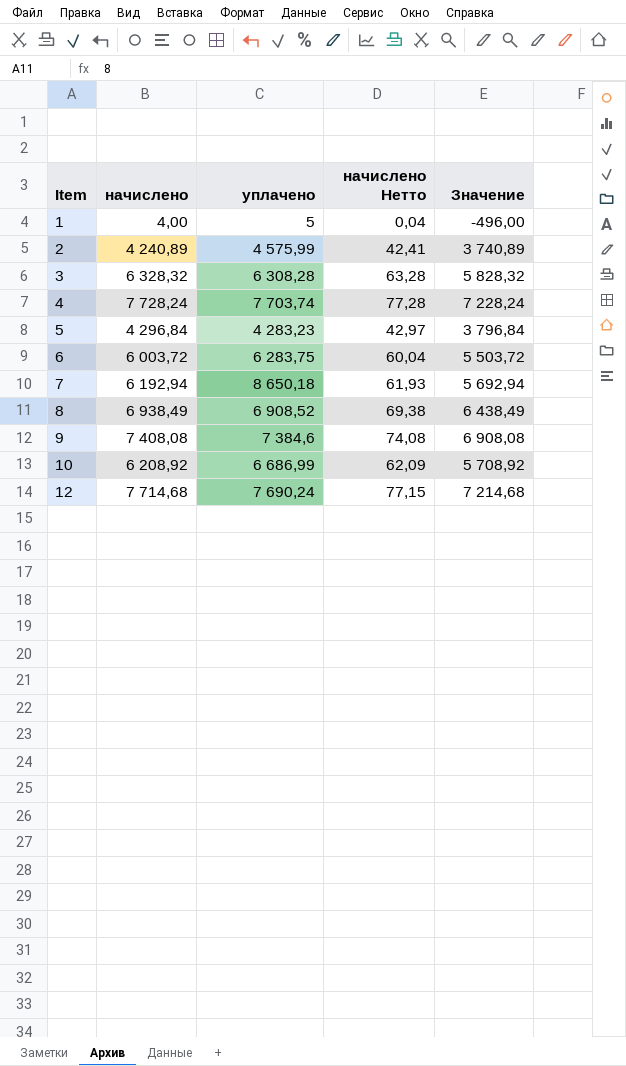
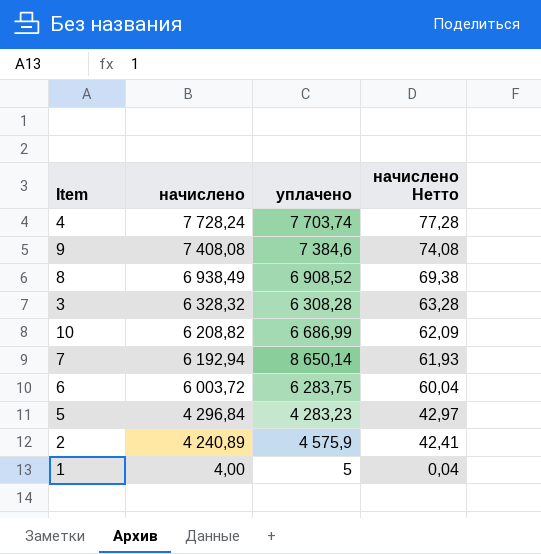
row order: Item ascending -> начислено descending
column Значение | formula: [начислено] - 500 -> none
row 12: 7 714,68 | 7 690,24 | 77,15 | 7 214,68 -> none
10 | начислено: 6 208,92 -> 6 208,82
7 | уплачено: 8 650,18 -> 8 650,14
2 | уплачено: 4 575,99 -> 4 575,9

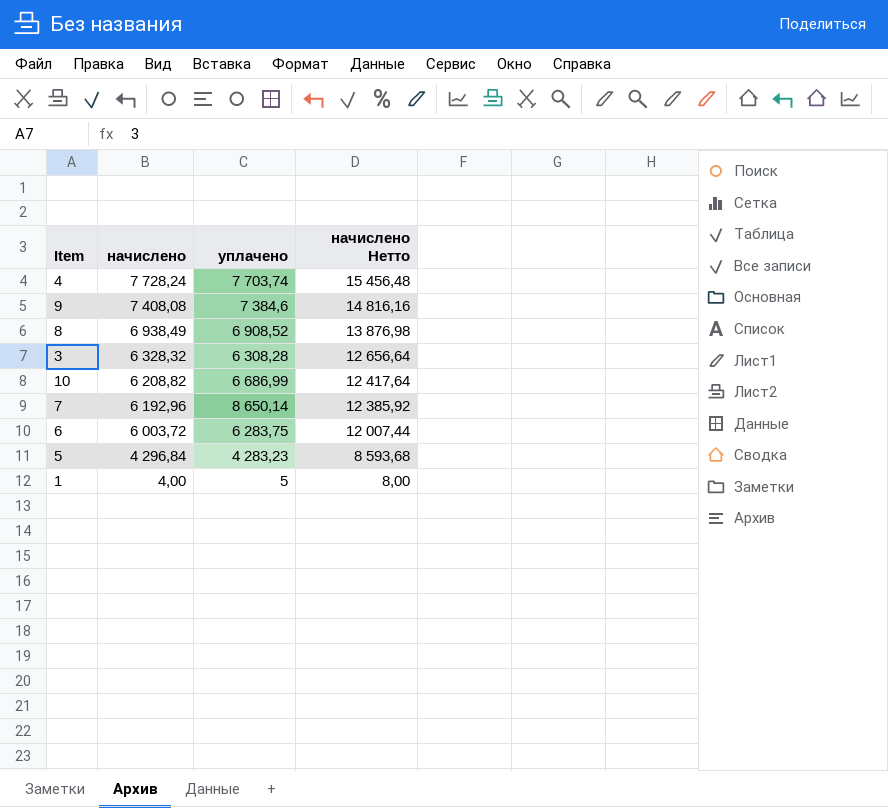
column начислено Нетто | formula: [начислено] * 0,01 -> [начислено] * 2
row 2: 4 240,89 | 4 575,9 | 42,41 -> none
7 | начислено: 6 192,94 -> 6 192,96

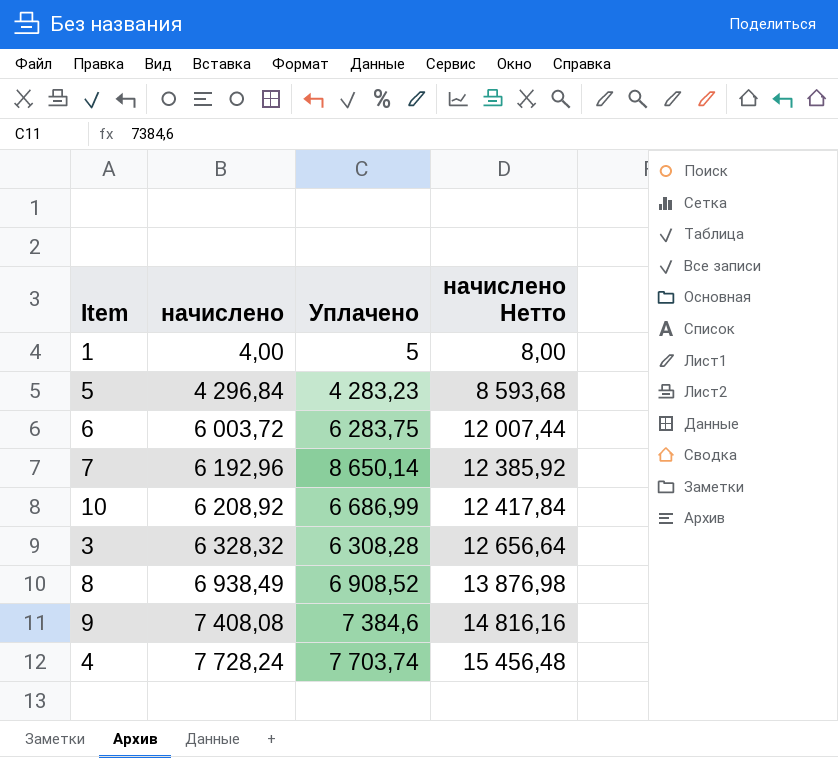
row order: начислено descending -> начислено ascending
column name: уплачено -> Уплачено
10 | начислено: 6 208,82 -> 6 208,92
10 | начислено Нетто: 12 417,64 -> 12 417,84

